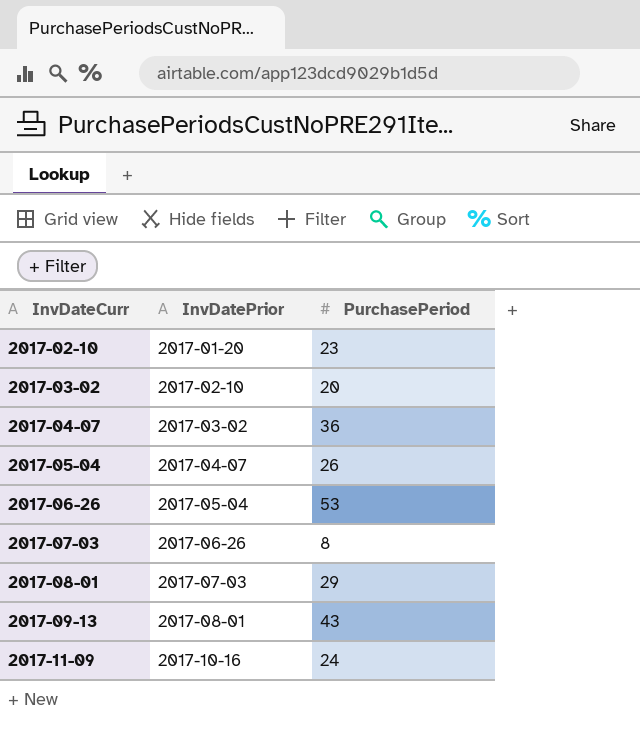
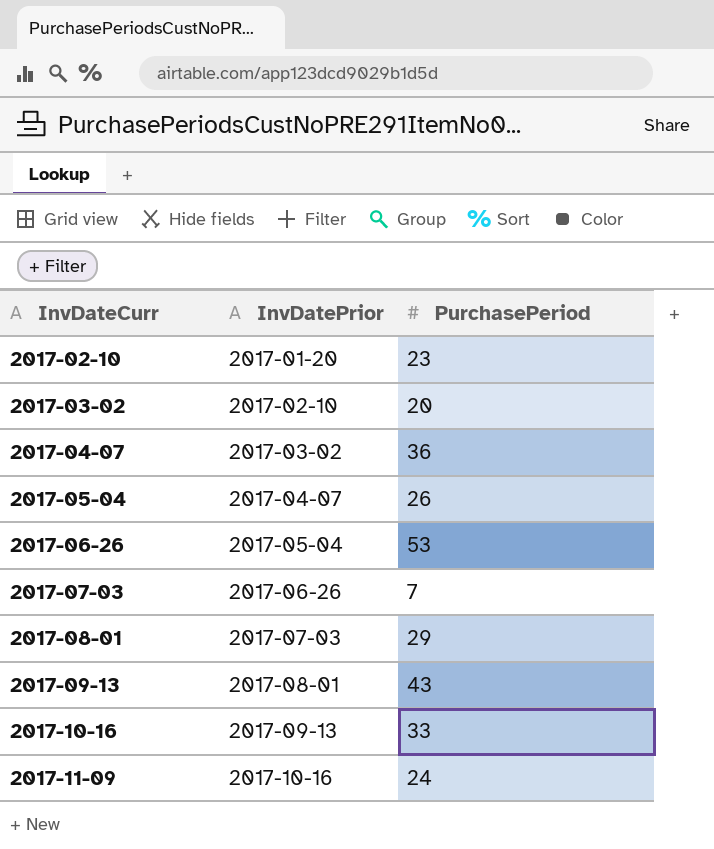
2017-07-03 | PurchasePeriod: 8 -> 7
row 2017-10-16: none -> 2017-09-13 | 33

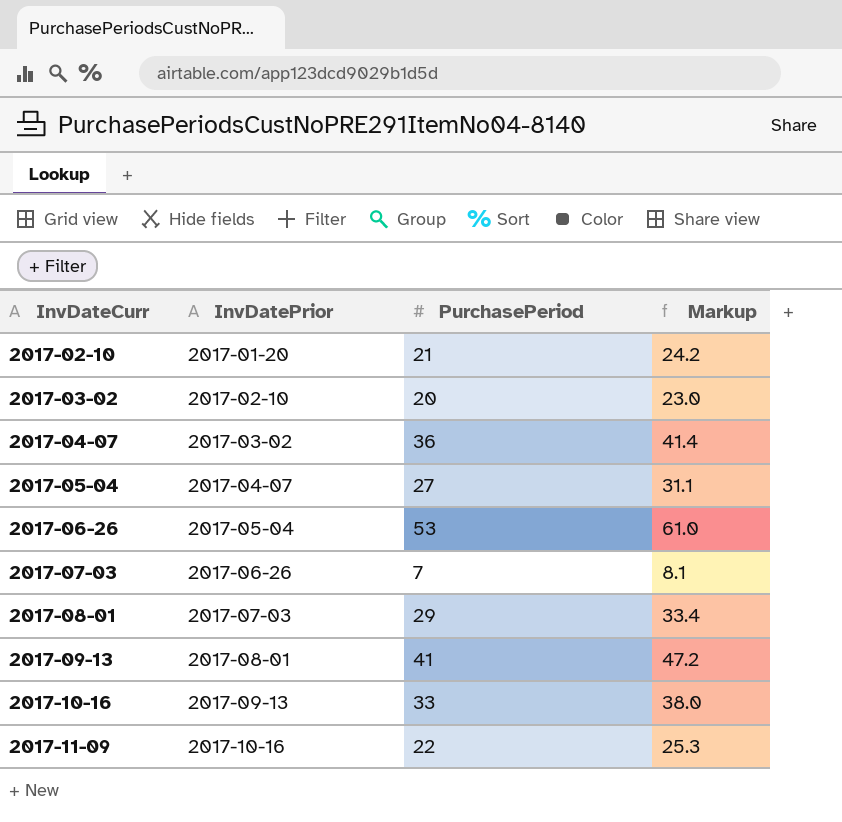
column Markup | formula: none -> [PurchasePeriod] * 1.15
2017-02-10 | PurchasePeriod: 23 -> 21
2017-05-04 | PurchasePeriod: 26 -> 27
2017-09-13 | PurchasePeriod: 43 -> 41
2017-11-09 | PurchasePeriod: 24 -> 22

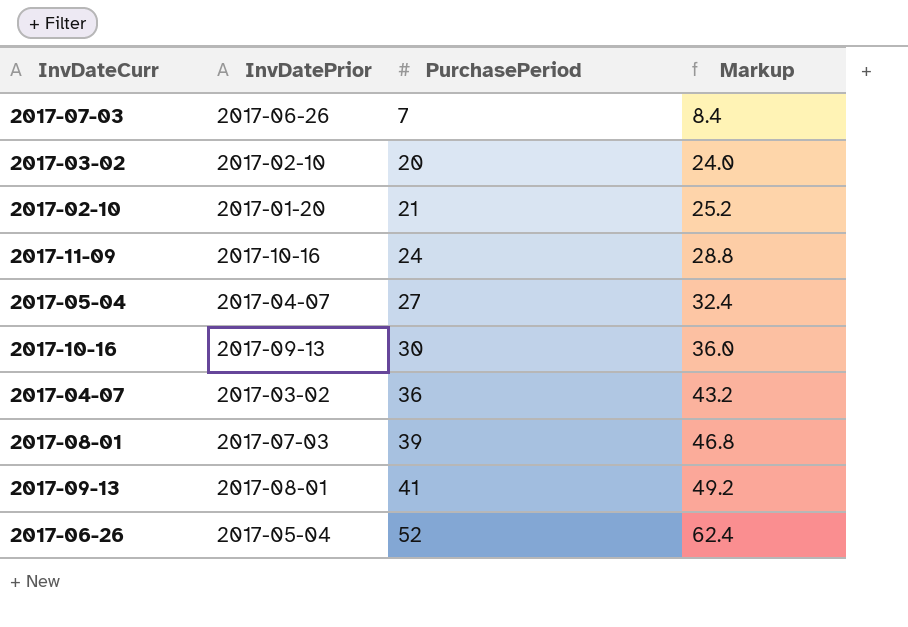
row order: InvDateCurr ascending -> PurchasePeriod ascending
column Markup | formula: [PurchasePeriod] * 1.15 -> [PurchasePeriod] * 1.2
2017-11-09 | PurchasePeriod: 22 -> 24
2017-10-16 | PurchasePeriod: 33 -> 30
2017-08-01 | PurchasePeriod: 29 -> 39
2017-06-26 | PurchasePeriod: 53 -> 52

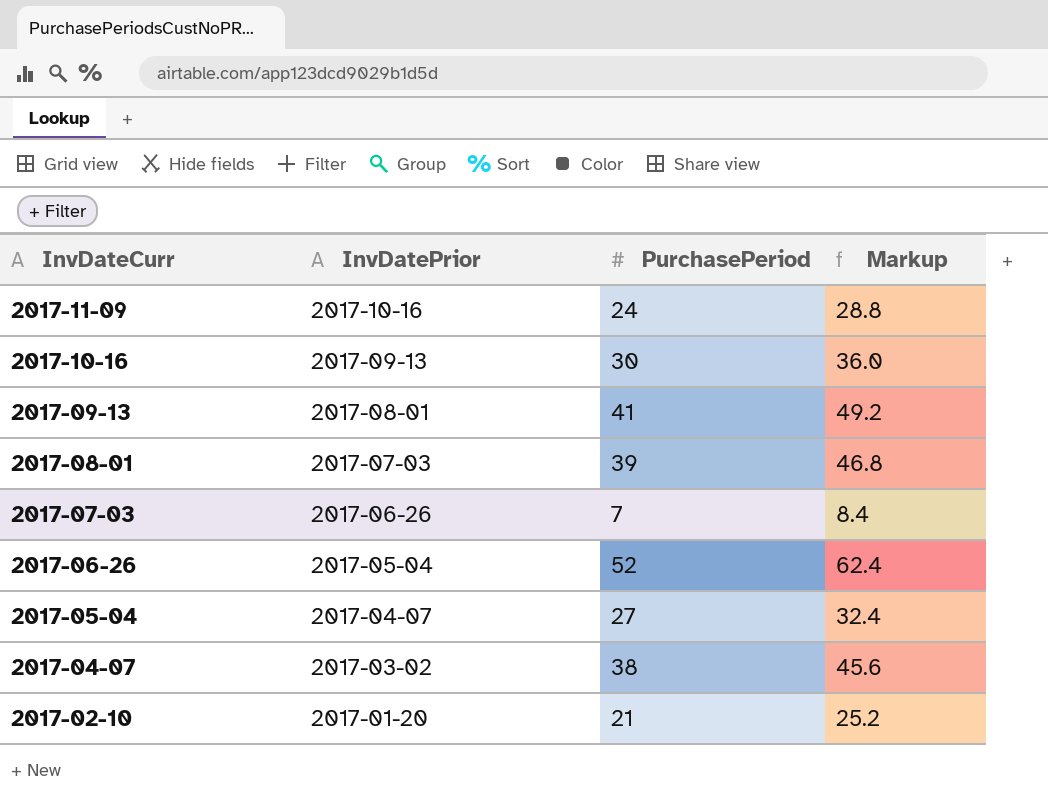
row order: PurchasePeriod ascending -> InvDateCurr descending
row 2017-03-02: 2017-02-10 | 20 | 24.0 -> none
2017-04-07 | PurchasePeriod: 36 -> 38
2017-04-07 | Markup: 43.2 -> 45.6

